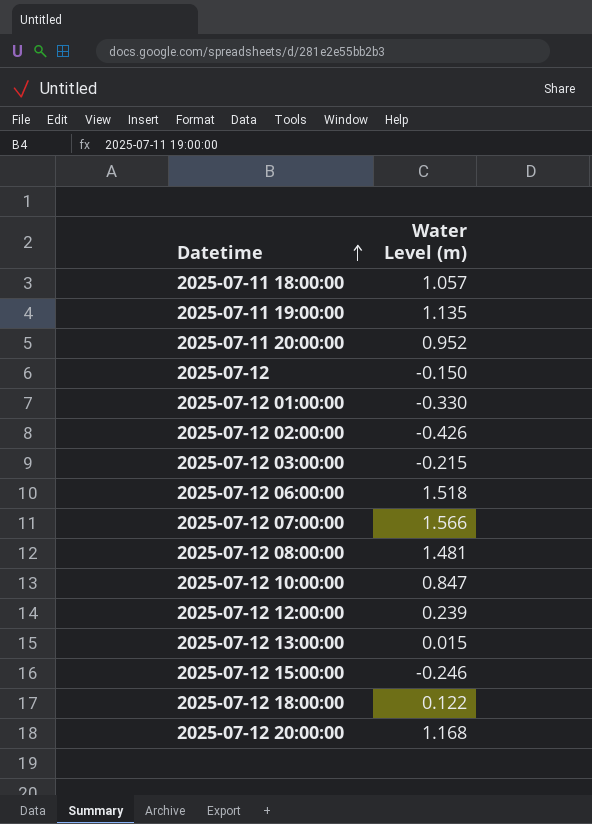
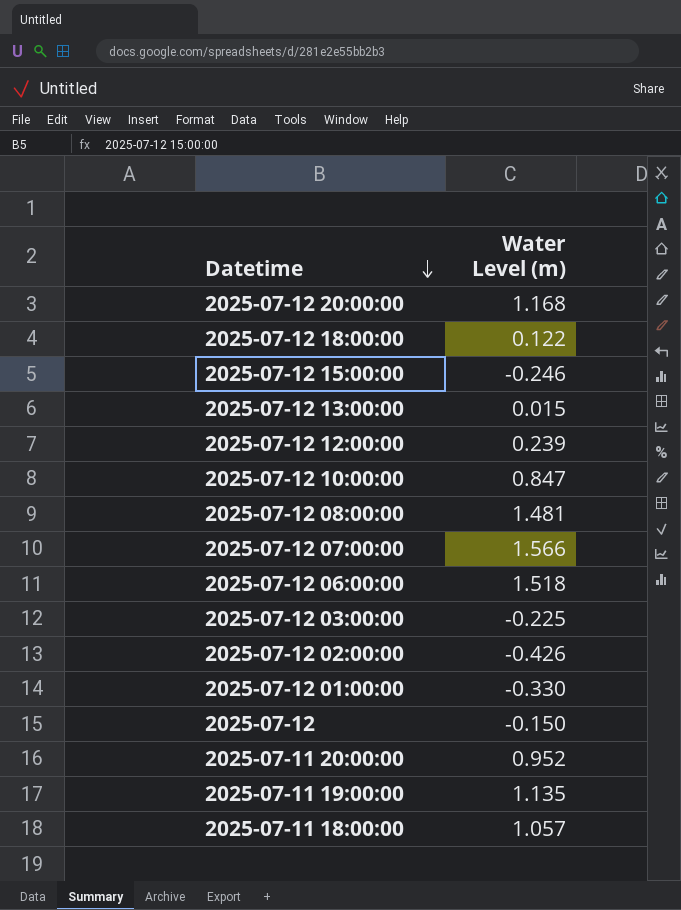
row order: Datetime ascending -> Datetime descending
2025-07-12 03:00:00 | Water Level (m): -0.215 -> -0.225

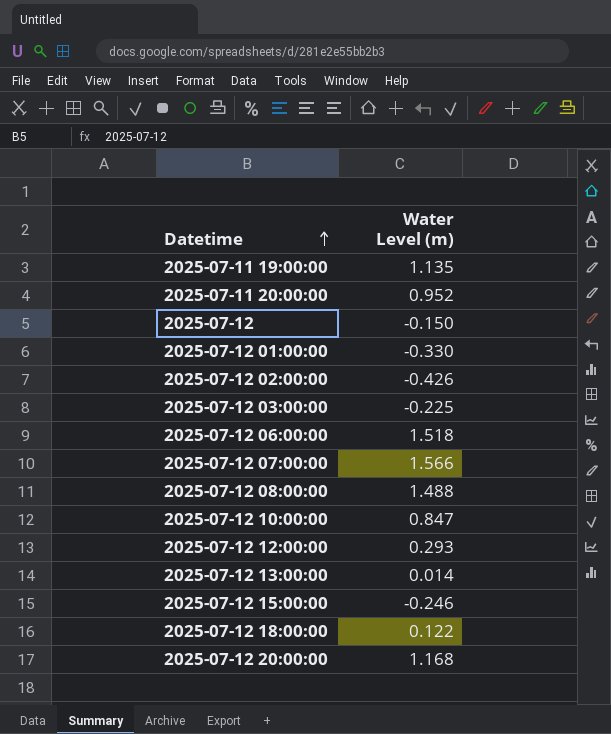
row order: Datetime descending -> Datetime ascending
row 2025-07-11 18:00:00: 1.057 -> none
2025-07-12 08:00:00 | Water Level (m): 1.481 -> 1.488
2025-07-12 12:00:00 | Water Level (m): 0.239 -> 0.293
2025-07-12 13:00:00 | Water Level (m): 0.015 -> 0.014

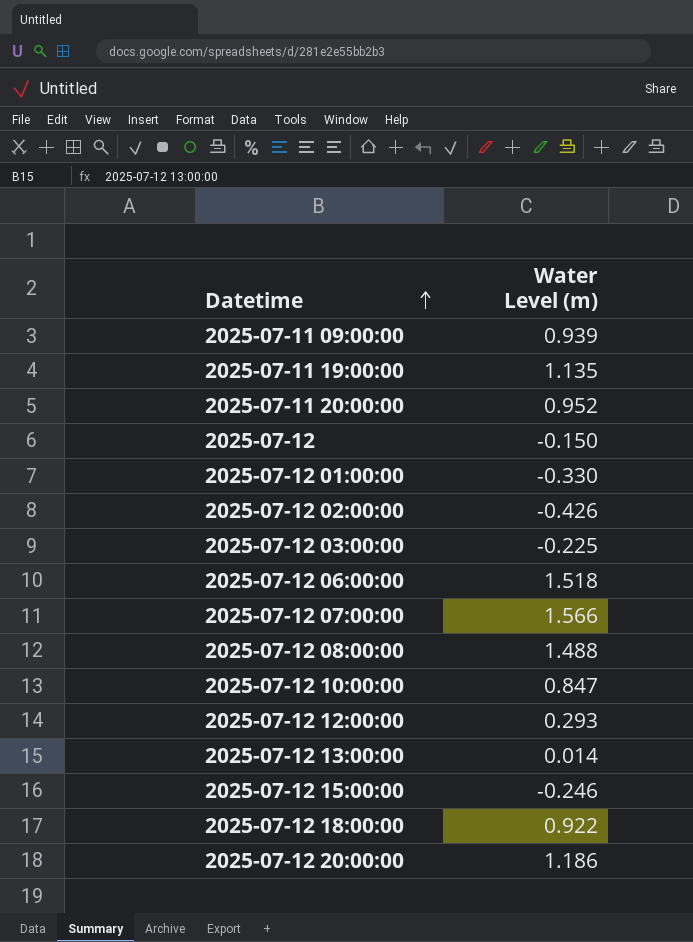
row 2025-07-11 09:00:00: none -> 0.939
2025-07-12 18:00:00 | Water Level (m): 0.122 -> 0.922
2025-07-12 20:00:00 | Water Level (m): 1.168 -> 1.186

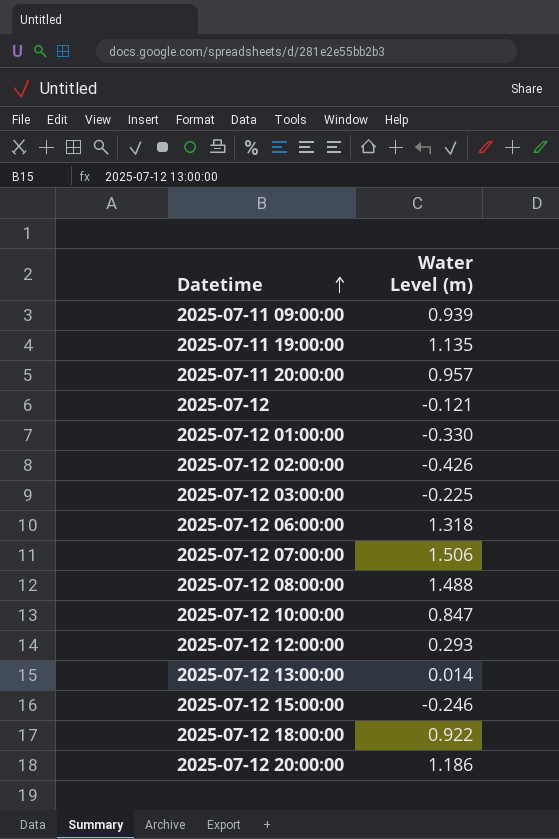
2025-07-11 20:00:00 | Water Level (m): 0.952 -> 0.957
2025-07-12 | Water Level (m): -0.150 -> -0.121
2025-07-12 06:00:00 | Water Level (m): 1.518 -> 1.318
2025-07-12 07:00:00 | Water Level (m): 1.566 -> 1.506

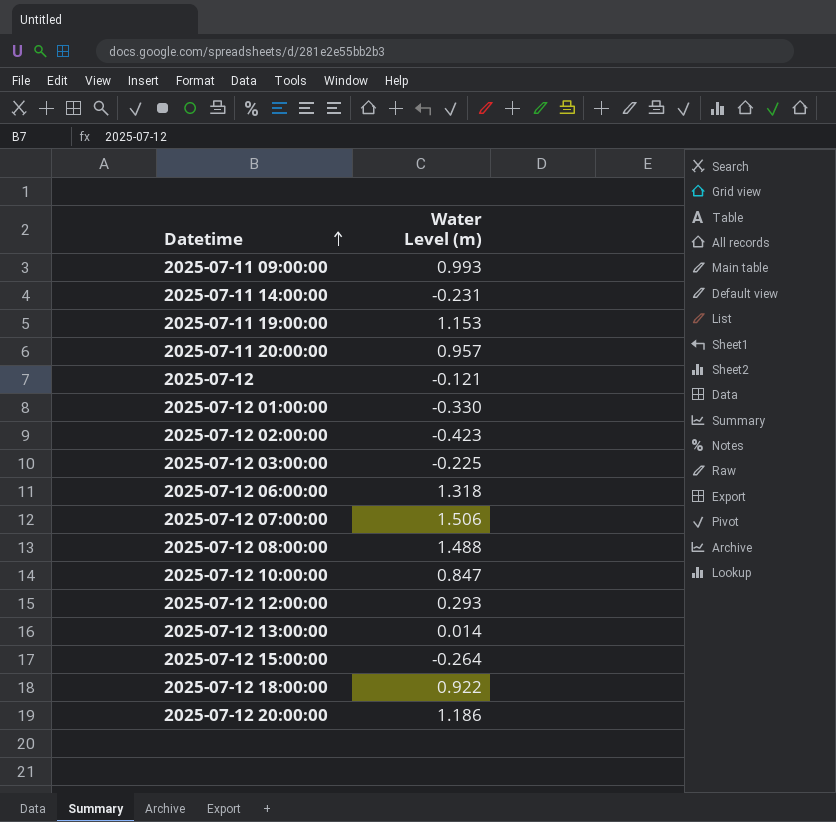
2025-07-11 09:00:00 | Water Level (m): 0.939 -> 0.993
row 2025-07-11 14:00:00: none -> -0.231
2025-07-11 19:00:00 | Water Level (m): 1.135 -> 1.153
2025-07-12 02:00:00 | Water Level (m): -0.426 -> -0.423
2025-07-12 15:00:00 | Water Level (m): -0.246 -> -0.264

